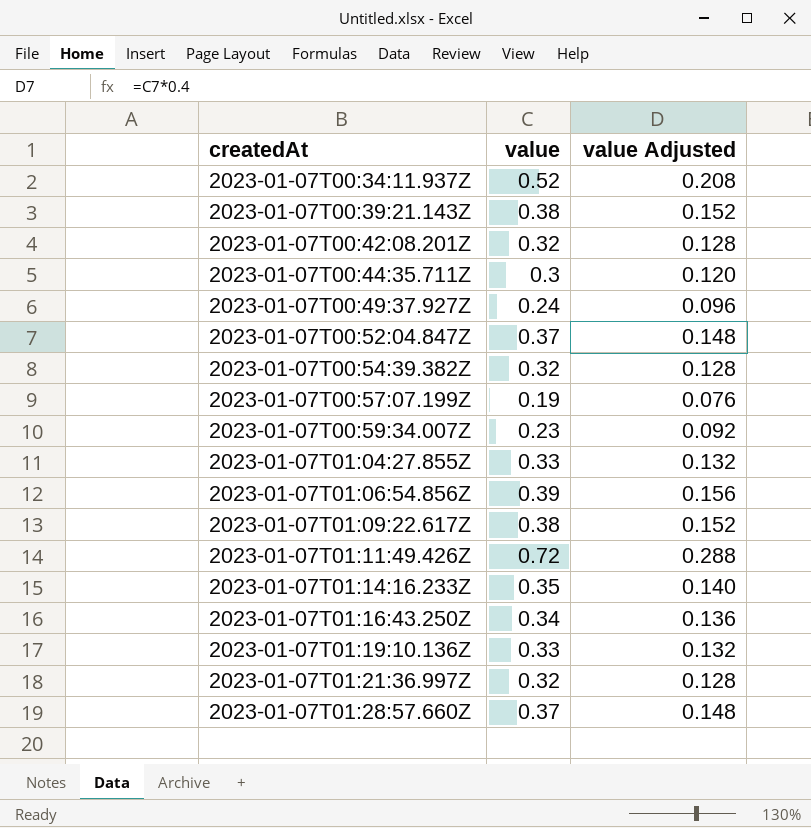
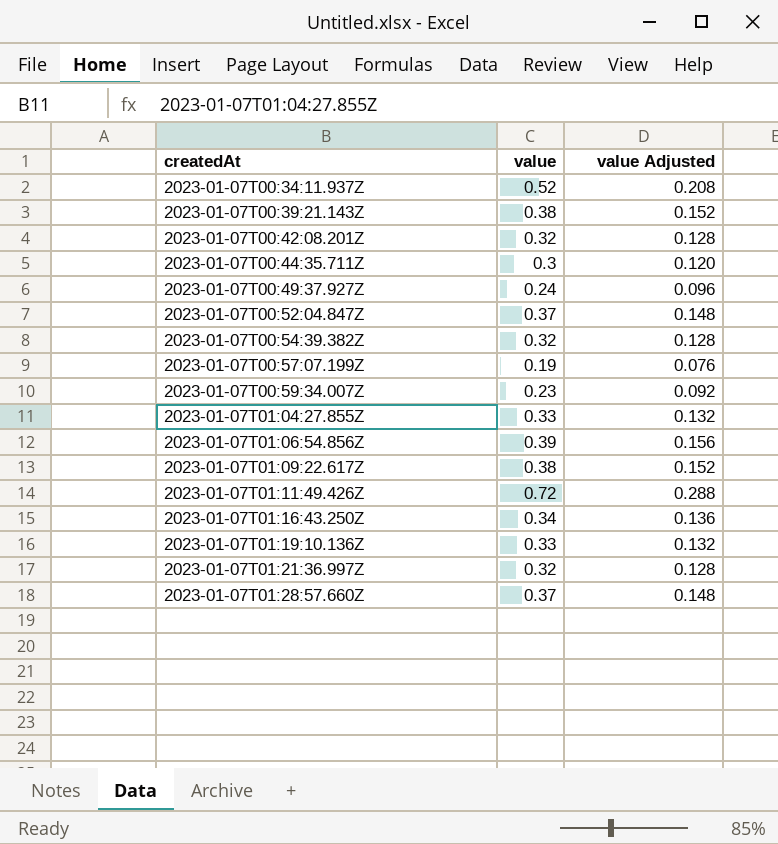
row 2023-01-07T01:14:16.233Z: 0.35 | 0.140 -> none

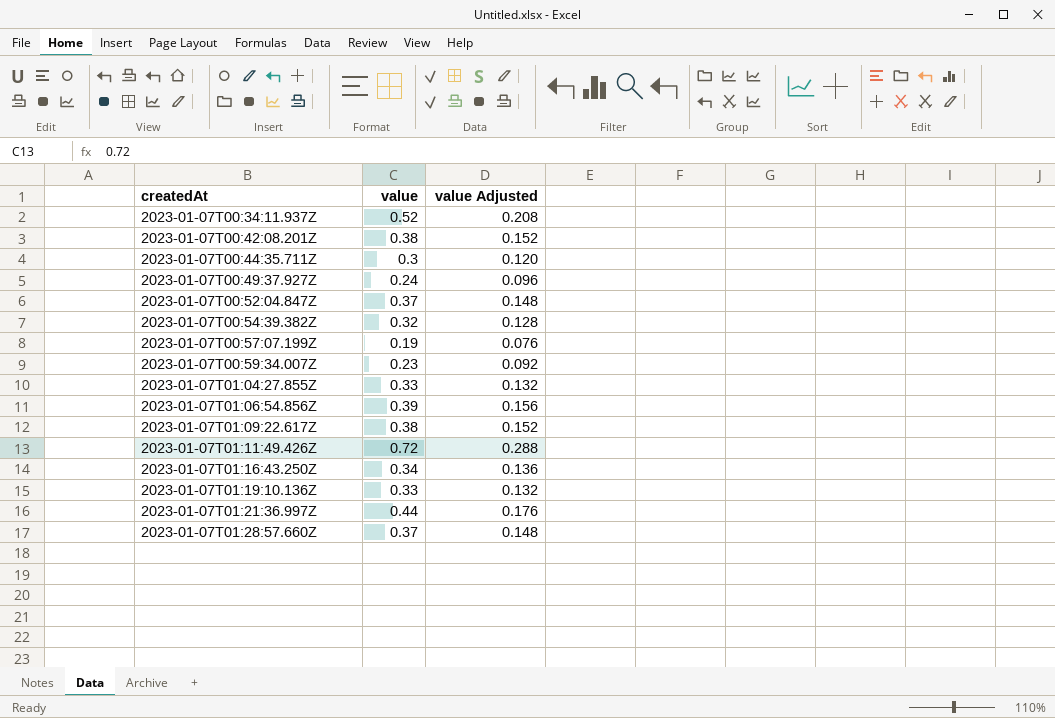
row 2023-01-07T00:39:21.143Z: 0.38 | 0.152 -> none
2023-01-07T00:42:08.201Z | value: 0.32 -> 0.38
2023-01-07T00:42:08.201Z | value Adjusted: 0.128 -> 0.152
2023-01-07T01:21:36.997Z | value: 0.32 -> 0.44
2023-01-07T01:21:36.997Z | value Adjusted: 0.128 -> 0.176

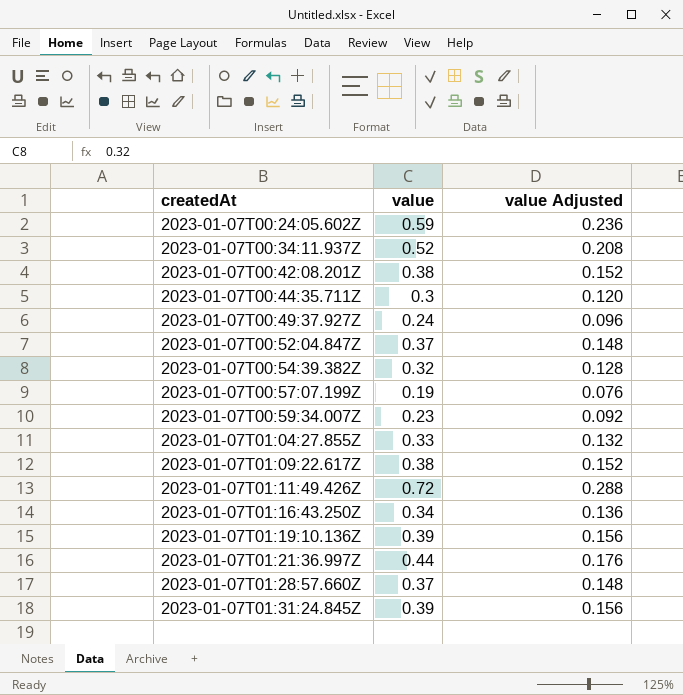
row 2023-01-07T01:06:54.856Z: 0.39 | 0.156 -> none
row 2023-01-07T00:24:05.602Z: none -> 0.59 | 0.236
2023-01-07T01:19:10.136Z | value: 0.33 -> 0.39
2023-01-07T01:19:10.136Z | value Adjusted: 0.132 -> 0.156
row 2023-01-07T01:31:24.845Z: none -> 0.39 | 0.156

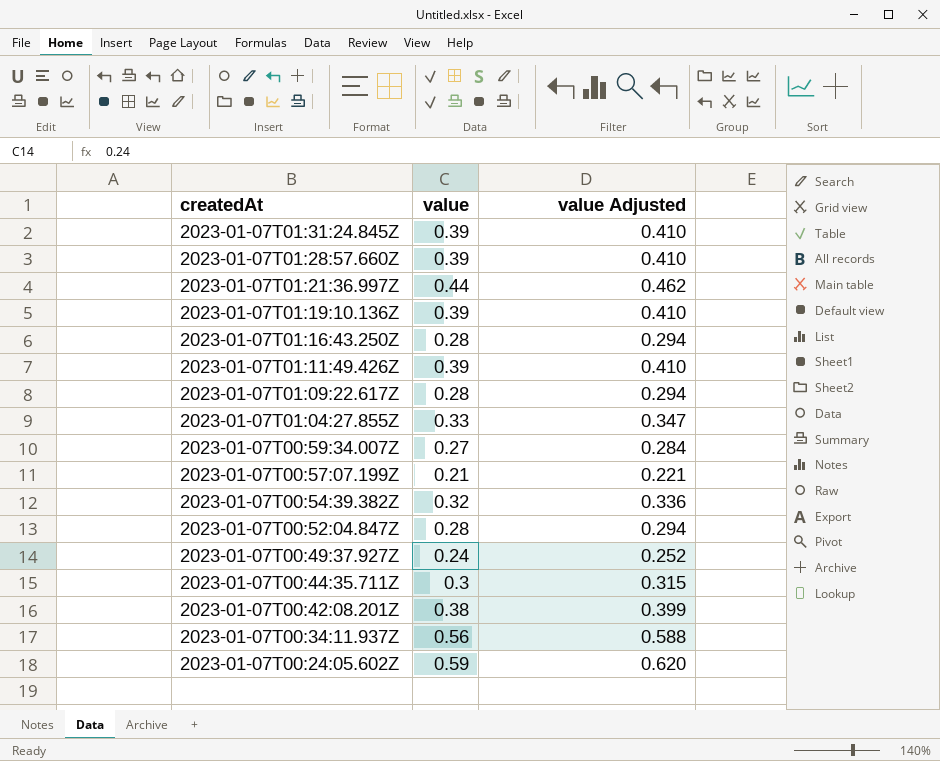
row order: createdAt ascending -> createdAt descending
column value Adjusted | formula: [value] * 0.4 -> [value] * 1.05
2023-01-07T01:28:57.660Z | value: 0.37 -> 0.39
2023-01-07T01:16:43.250Z | value: 0.34 -> 0.28
2023-01-07T01:11:49.426Z | value: 0.72 -> 0.39
2023-01-07T01:09:22.617Z | value: 0.38 -> 0.28
2023-01-07T00:59:34.007Z | value: 0.23 -> 0.27
2023-01-07T00:57:07.199Z | value: 0.19 -> 0.21
2023-01-07T00:52:04.847Z | value: 0.37 -> 0.28
2023-01-07T00:34:11.937Z | value: 0.52 -> 0.56

